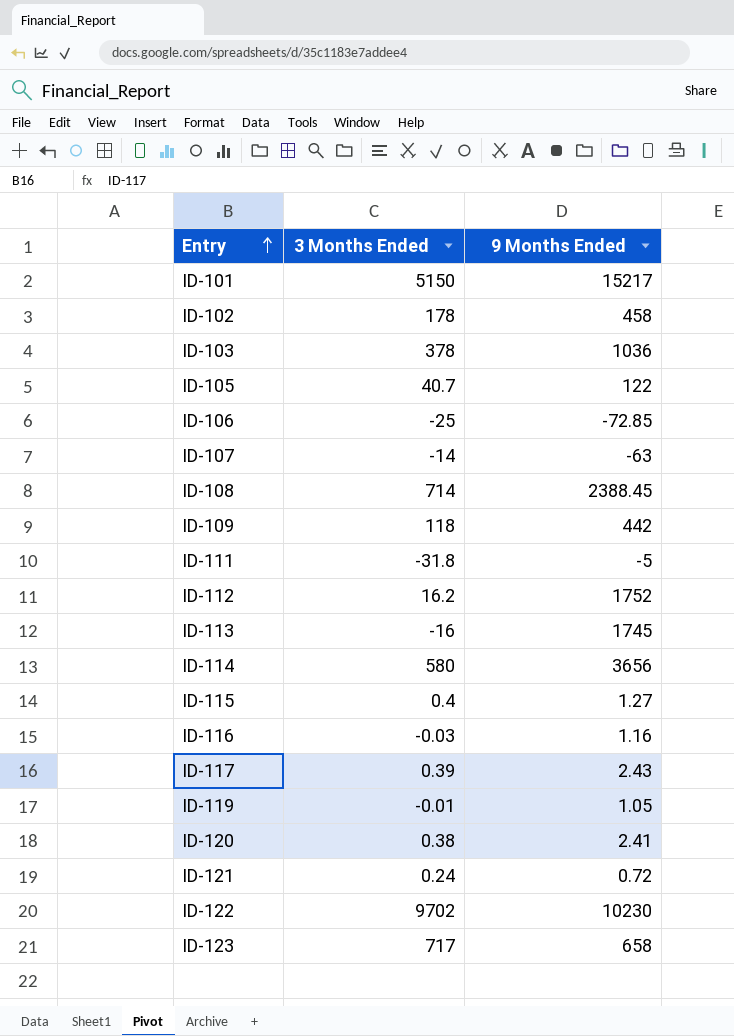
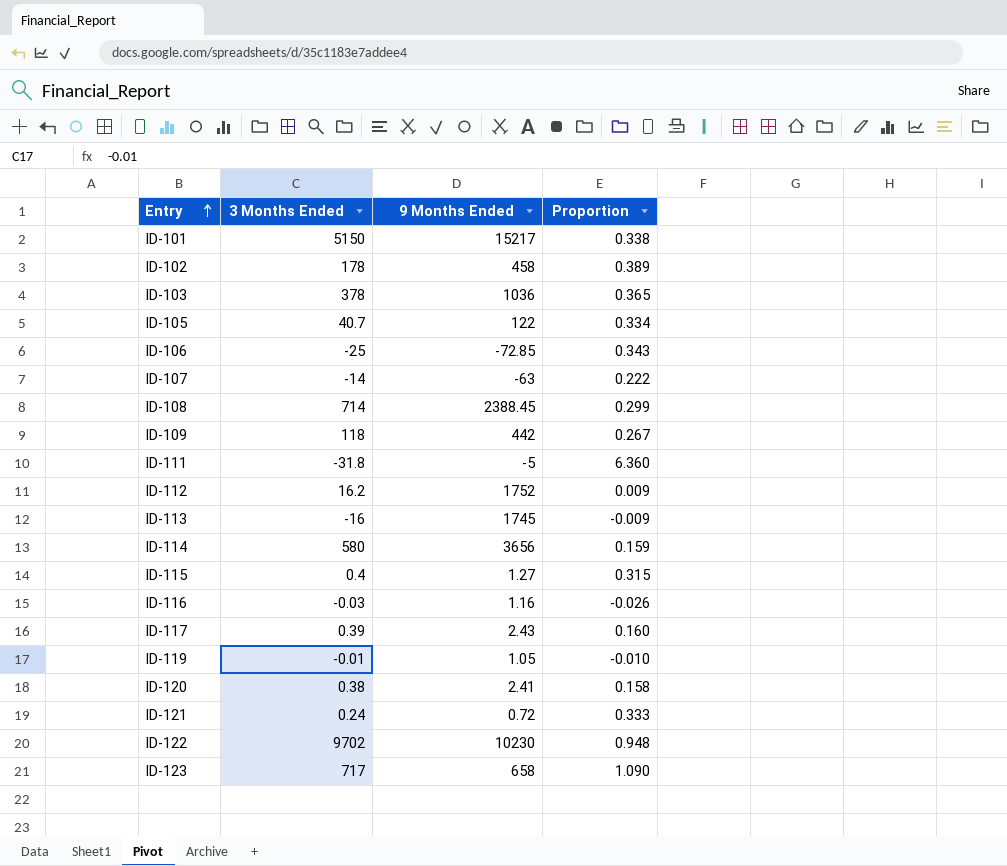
column Proportion | formula: none -> [3 Months Ended] / [9 Months Ended]

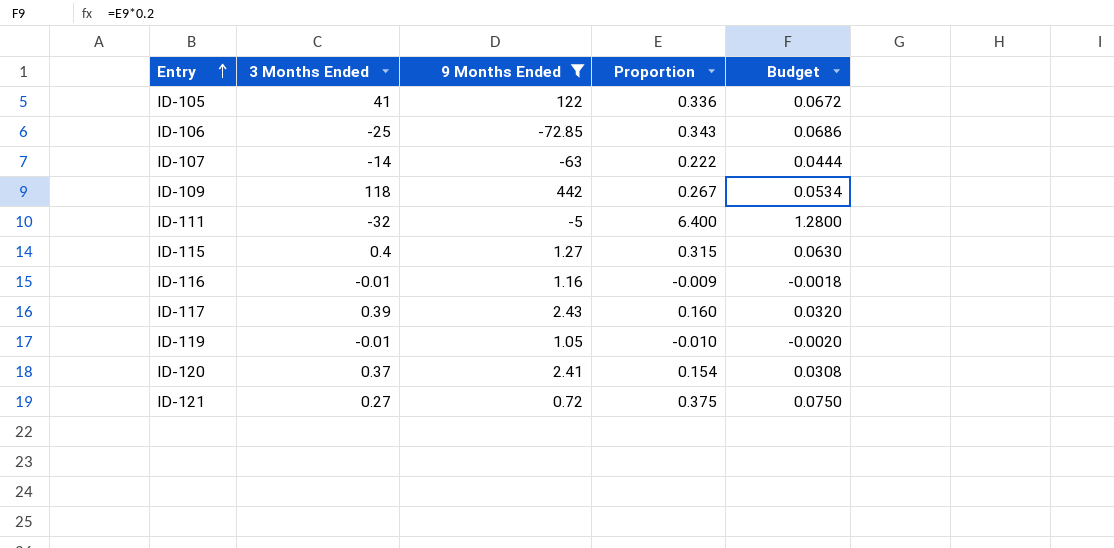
filter: none -> 9 Months Ended <= 442
column Budget | formula: none -> [Proportion] * 0.2
ID-105 | 3 Months Ended: 40.7 -> 41
ID-105 | Proportion: 0.334 -> 0.336
ID-111 | 3 Months Ended: -31.8 -> -32
ID-111 | Proportion: 6.360 -> 6.400
ID-116 | 3 Months Ended: -0.03 -> -0.01
ID-116 | Proportion: -0.026 -> -0.009
ID-120 | 3 Months Ended: 0.38 -> 0.37
ID-120 | Proportion: 0.158 -> 0.154
ID-121 | 3 Months Ended: 0.24 -> 0.27
ID-121 | Proportion: 0.333 -> 0.375

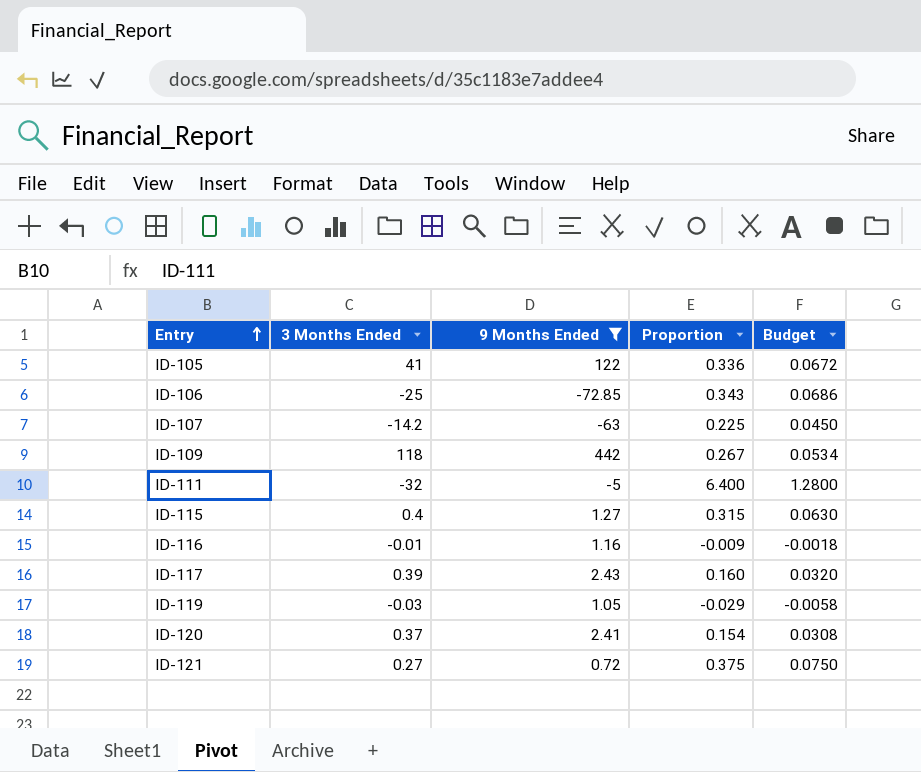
ID-107 | 3 Months Ended: -14 -> -14.2
ID-107 | Proportion: 0.222 -> 0.225
ID-107 | Budget: 0.0444 -> 0.0450
ID-119 | 3 Months Ended: -0.01 -> -0.03
ID-119 | Proportion: -0.010 -> -0.029
ID-119 | Budget: -0.0020 -> -0.0058

